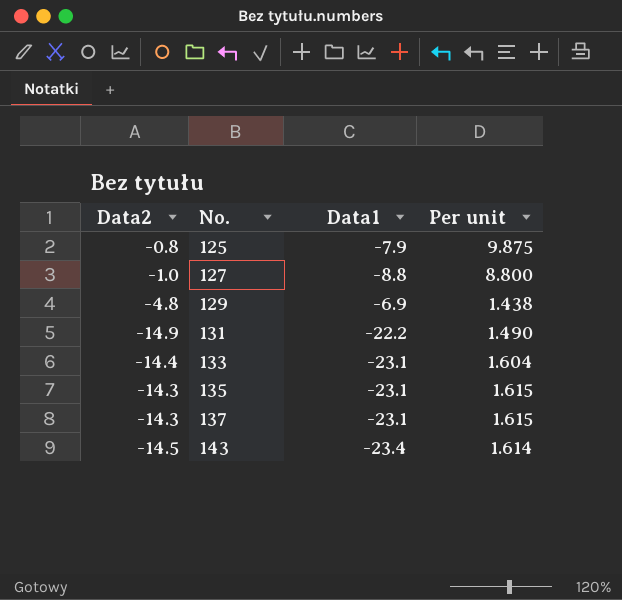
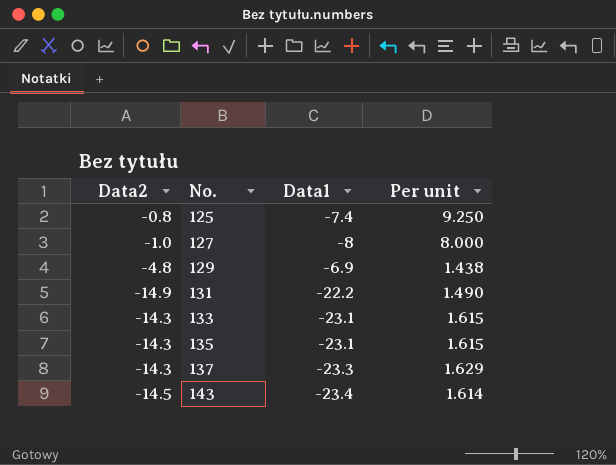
125 | Data1: -7.9 -> -7.4
125 | Per unit: 9.875 -> 9.250
127 | Data1: -8.8 -> -8
127 | Per unit: 8.800 -> 8.000
133 | Data2: -14.4 -> -14.3
133 | Per unit: 1.604 -> 1.615
137 | Data1: -23.1 -> -23.3
137 | Per unit: 1.615 -> 1.629

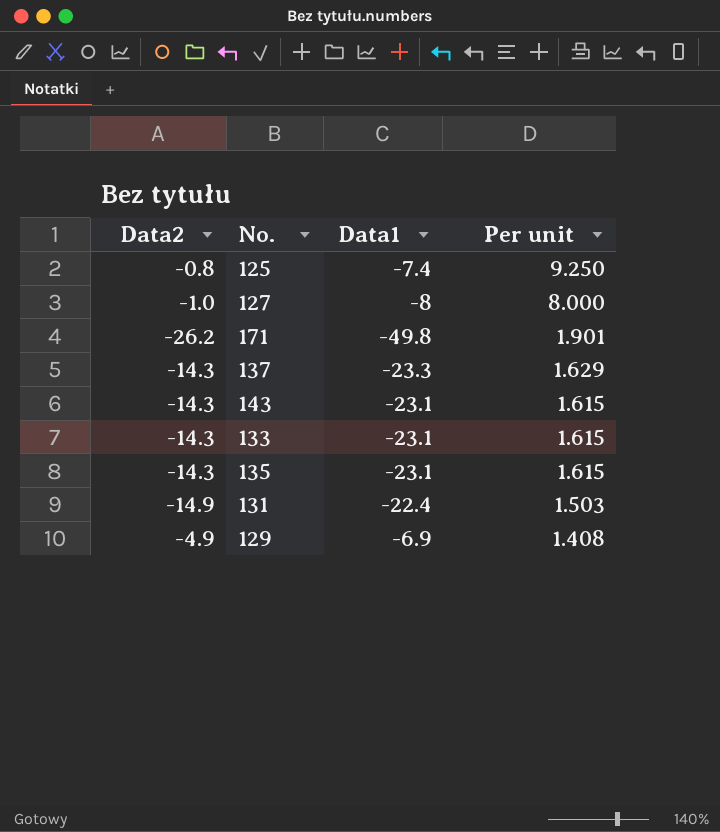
row order: No. ascending -> Per unit descending
row 171: none -> -26.2 | -49.8 | 1.901
143 | Data2: -14.5 -> -14.3
143 | Data1: -23.4 -> -23.1
143 | Per unit: 1.614 -> 1.615
131 | Data1: -22.2 -> -22.4
131 | Per unit: 1.490 -> 1.503
129 | Data2: -4.8 -> -4.9
129 | Per unit: 1.438 -> 1.408

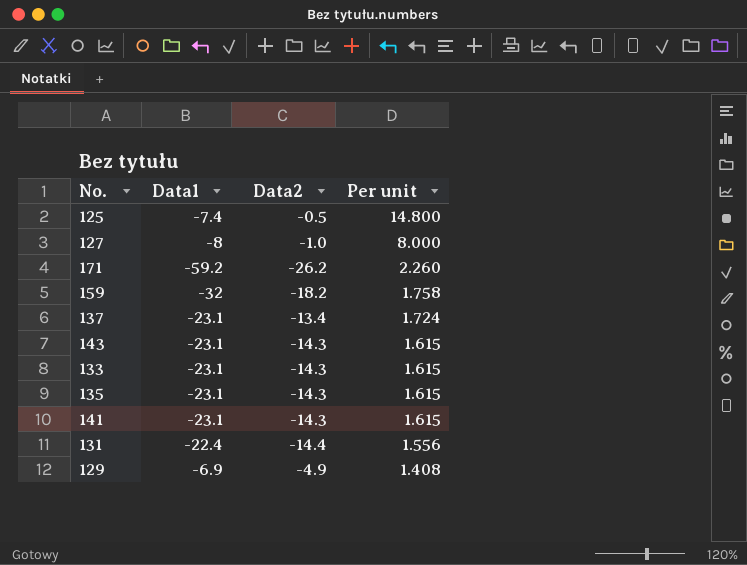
column Data2 | position: 1 -> 3
125 | Data2: -0.8 -> -0.5
125 | Per unit: 9.250 -> 14.800
171 | Data1: -49.8 -> -59.2
171 | Per unit: 1.901 -> 2.260
row 159: none -> -32 | -18.2 | 1.758
137 | Data1: -23.3 -> -23.1
137 | Data2: -14.3 -> -13.4
137 | Per unit: 1.629 -> 1.724
row 141: none -> -23.1 | -14.3 | 1.615
131 | Data2: -14.9 -> -14.4
131 | Per unit: 1.503 -> 1.556

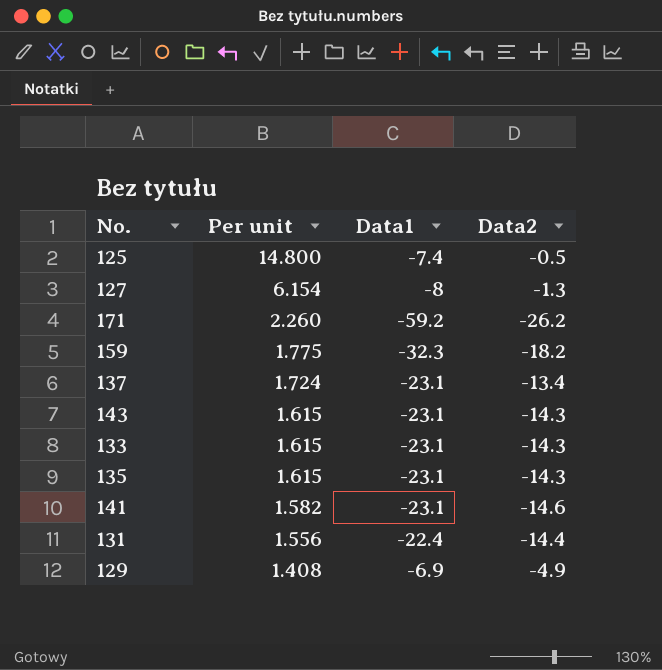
column Per unit | position: 4 -> 2
127 | Per unit: 8.000 -> 6.154
127 | Data2: -1.0 -> -1.3
159 | Per unit: 1.758 -> 1.775
159 | Data1: -32 -> -32.3
141 | Per unit: 1.615 -> 1.582
141 | Data2: -14.3 -> -14.6

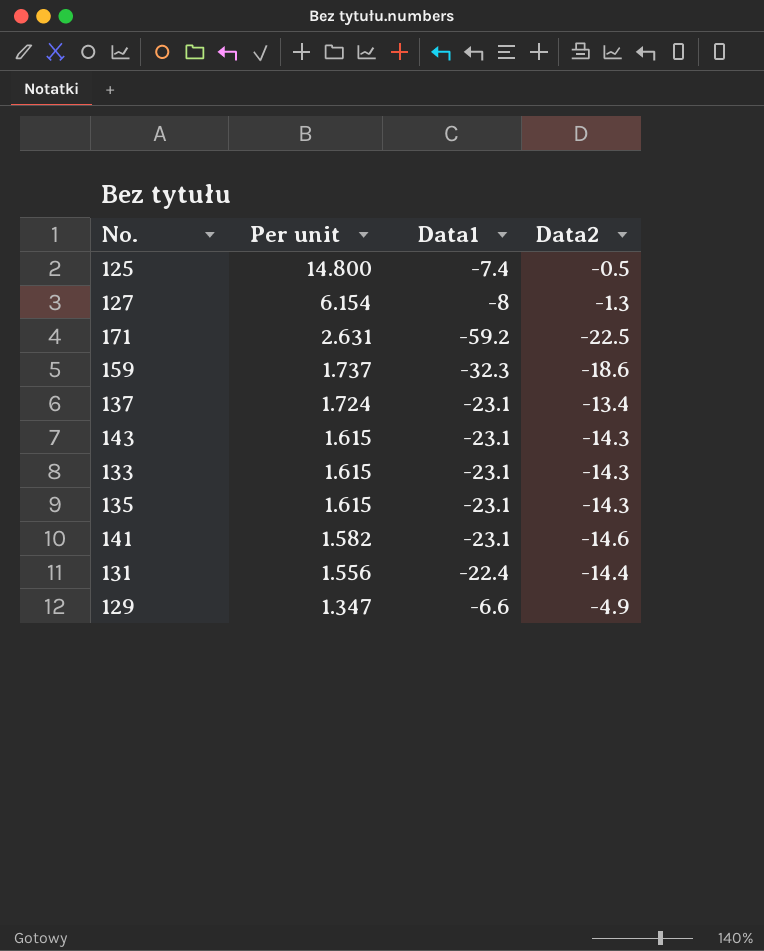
171 | Per unit: 2.260 -> 2.631
171 | Data2: -26.2 -> -22.5
159 | Per unit: 1.775 -> 1.737
159 | Data2: -18.2 -> -18.6
129 | Per unit: 1.408 -> 1.347
129 | Data1: -6.9 -> -6.6

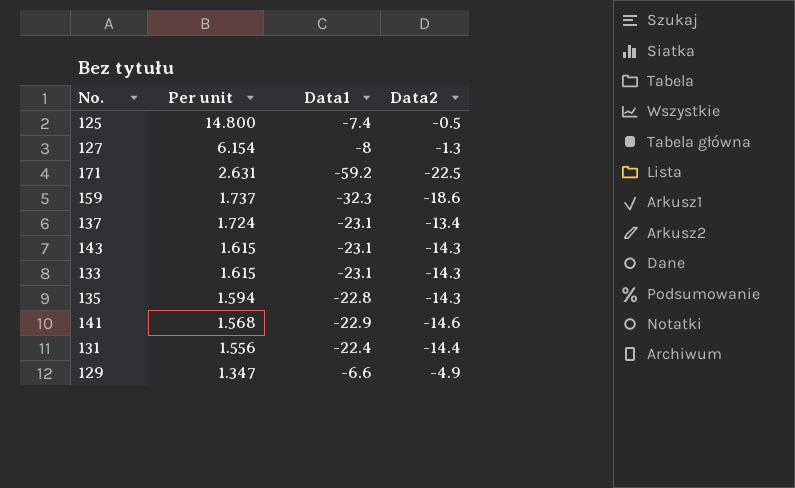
135 | Per unit: 1.615 -> 1.594
135 | Data1: -23.1 -> -22.8
141 | Per unit: 1.582 -> 1.568
141 | Data1: -23.1 -> -22.9

